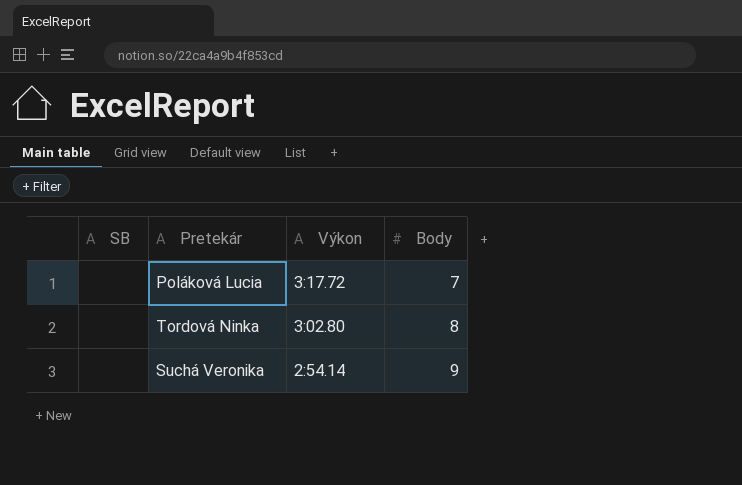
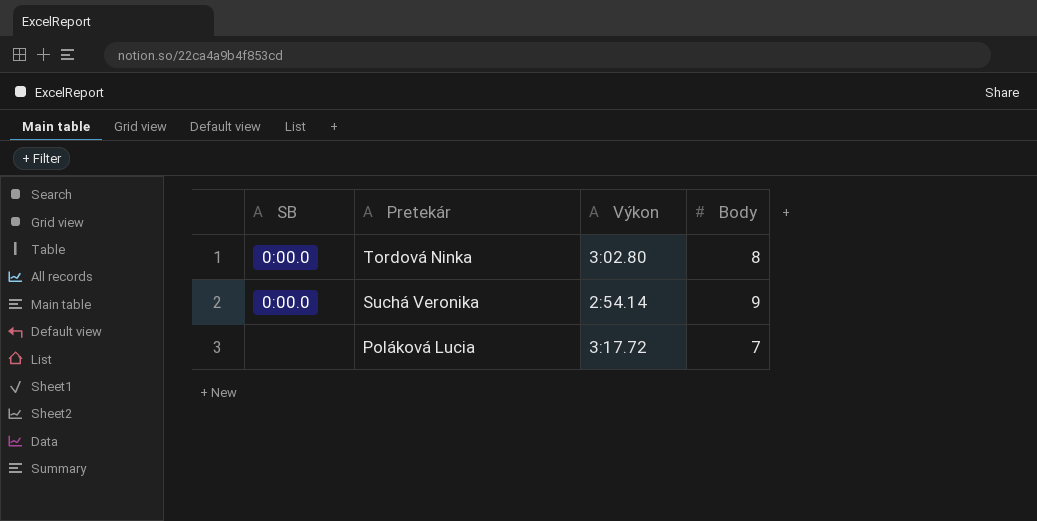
row order: Výkon descending -> Pretekár descending
Tordová Ninka | SB: none -> 0:00.0
Suchá Veronika | SB: none -> 0:00.0

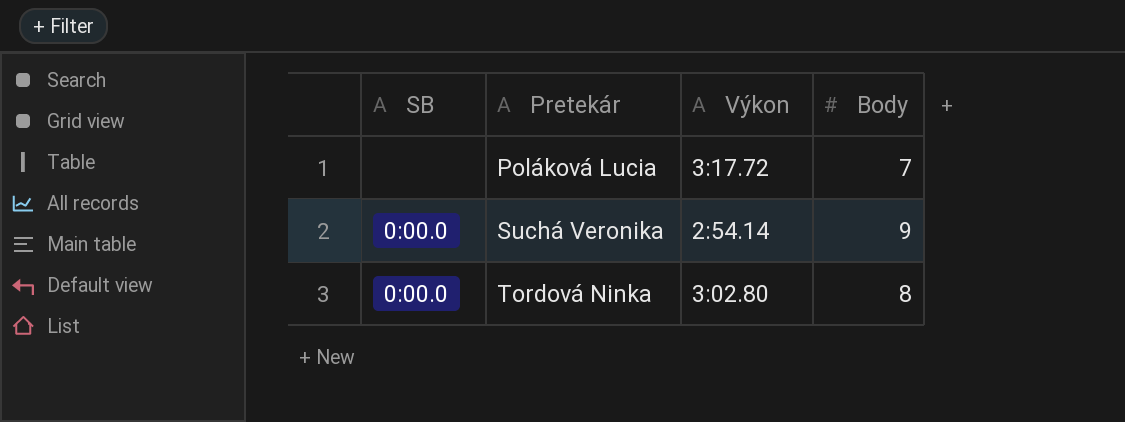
row order: Pretekár descending -> Pretekár ascending

